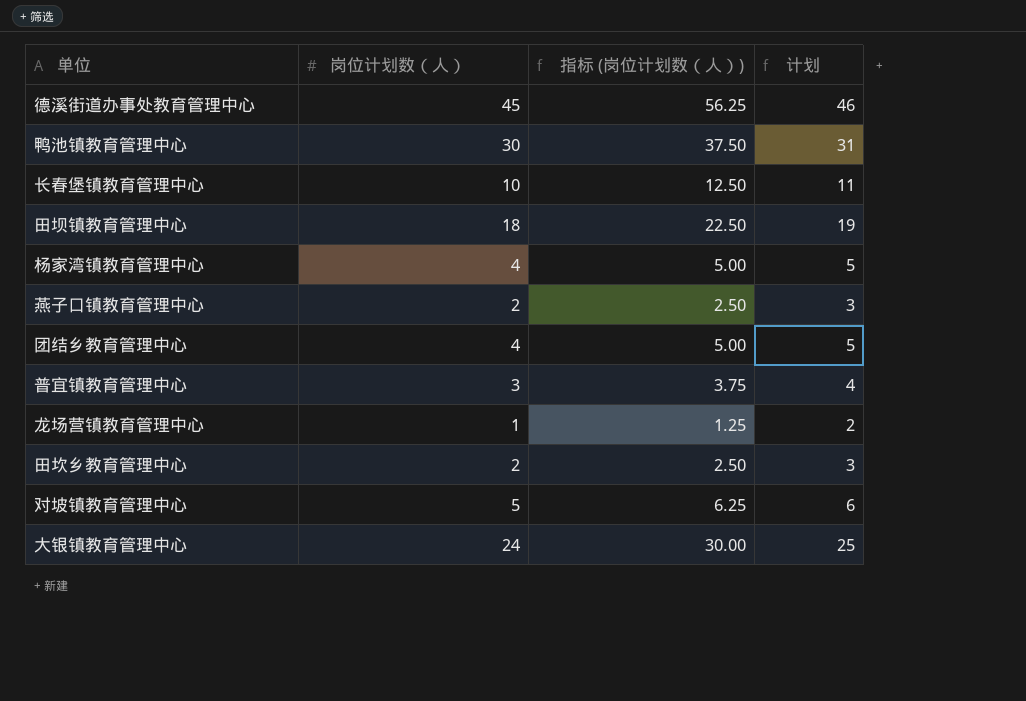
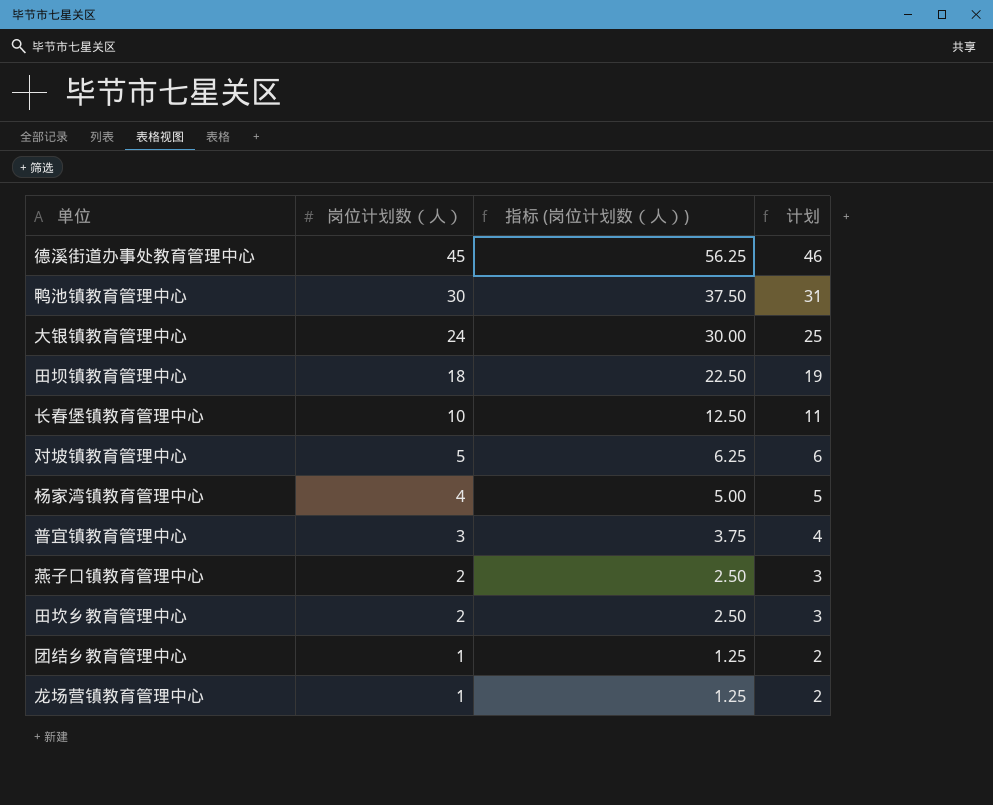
row order: none -> 岗位计划数（人） descending
团结乡教育管理中心 | 岗位计划数（人）: 4 -> 1
团结乡教育管理中心 | 指标 (岗位计划数（人）): 5.00 -> 1.25
团结乡教育管理中心 | 计划: 5 -> 2

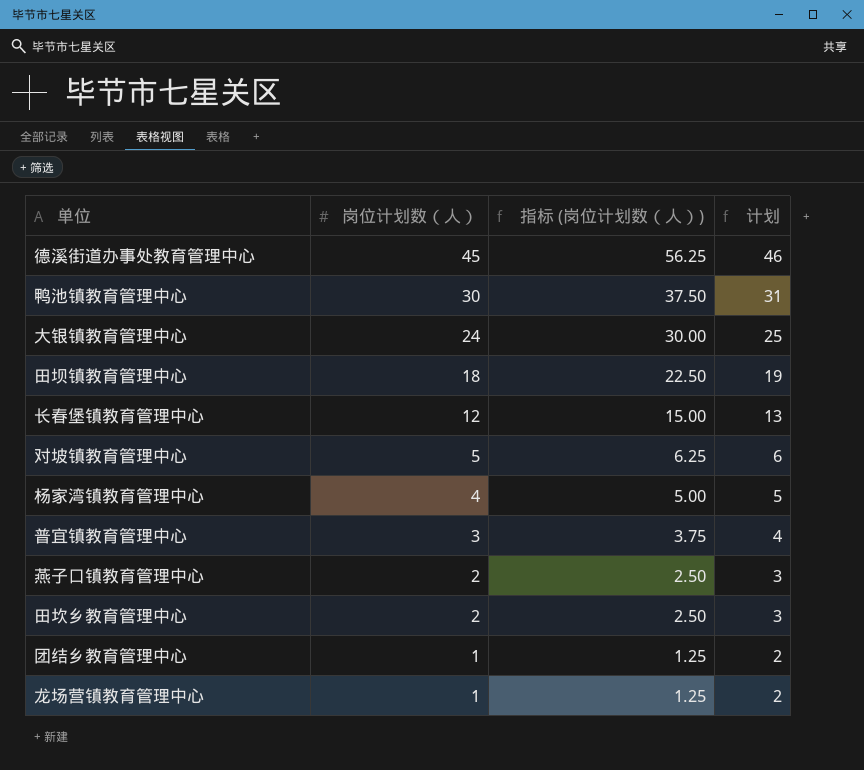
长春堡镇教育管理中心 | 岗位计划数（人）: 10 -> 12
长春堡镇教育管理中心 | 指标 (岗位计划数（人）): 12.50 -> 15.00
长春堡镇教育管理中心 | 计划: 11 -> 13

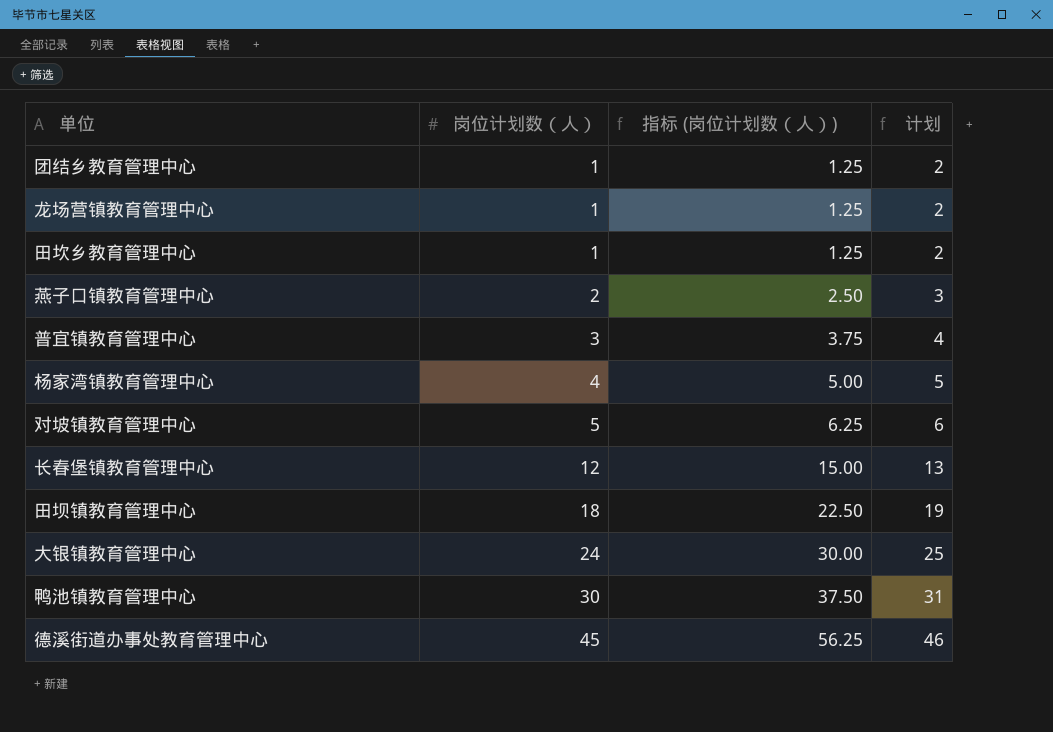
row order: 岗位计划数（人） descending -> 岗位计划数（人） ascending
田坎乡教育管理中心 | 岗位计划数（人）: 2 -> 1
田坎乡教育管理中心 | 指标 (岗位计划数（人）): 2.50 -> 1.25
田坎乡教育管理中心 | 计划: 3 -> 2

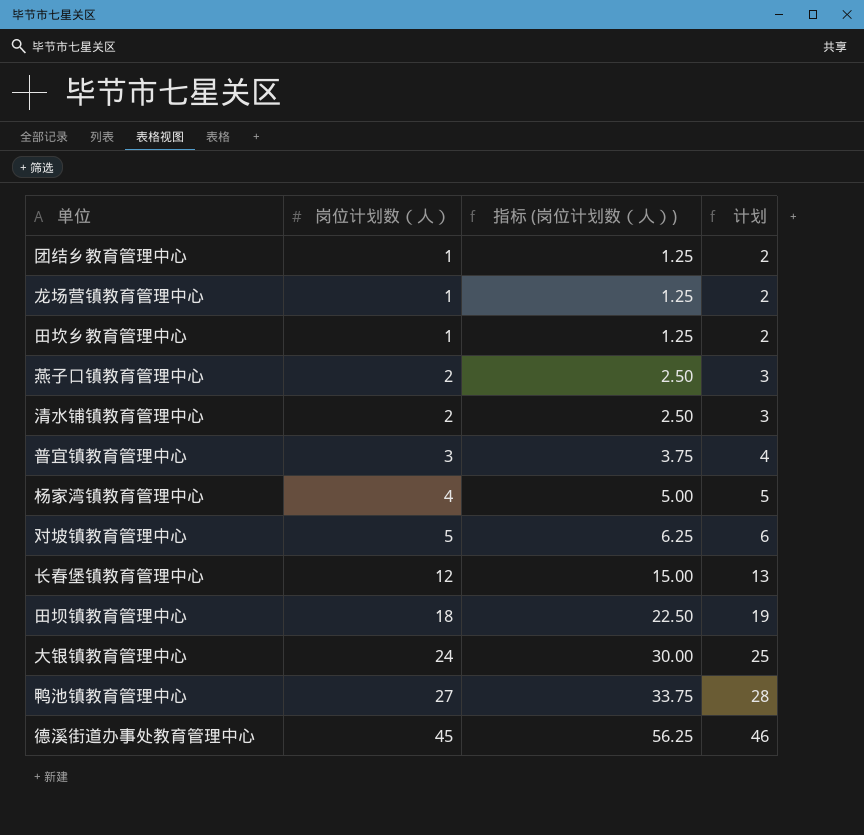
row 清水铺镇教育管理中心: none -> 2 | 2.50 | 3
鸭池镇教育管理中心 | 岗位计划数（人）: 30 -> 27
鸭池镇教育管理中心 | 指标 (岗位计划数（人）): 37.50 -> 33.75
鸭池镇教育管理中心 | 计划: 31 -> 28

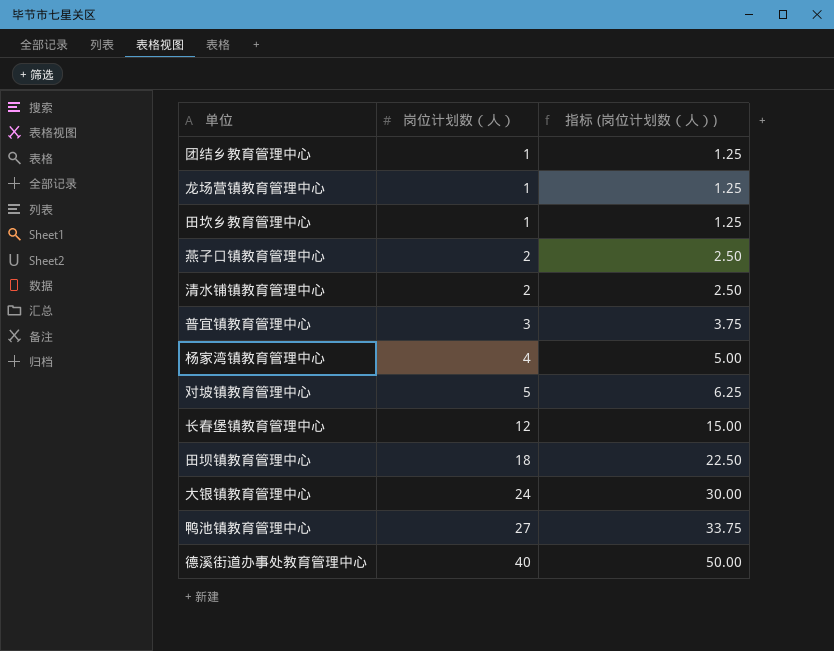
column 计划 | formula: [岗位计划数（人）] + 1 -> none
德溪街道办事处教育管理中心 | 岗位计划数（人）: 45 -> 40
德溪街道办事处教育管理中心 | 指标 (岗位计划数（人）): 56.25 -> 50.00

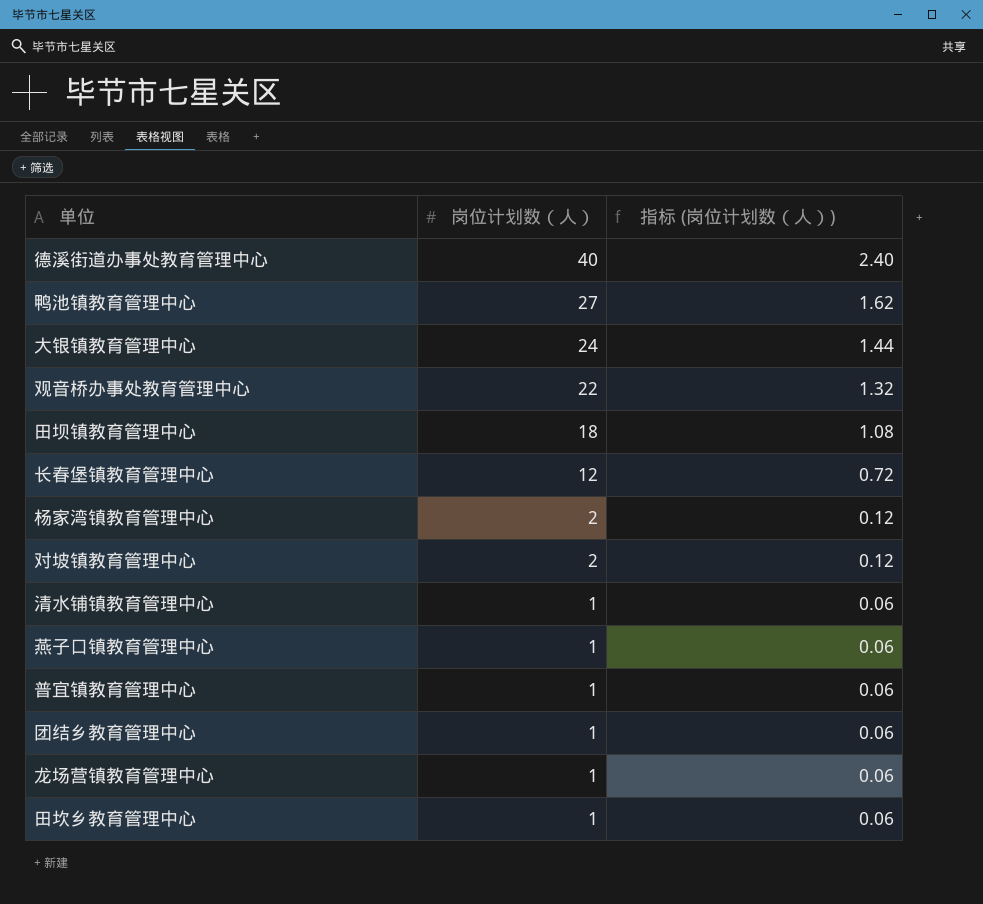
row order: 岗位计划数（人） ascending -> 岗位计划数（人） descending
column 指标 (岗位计划数（人）) | formula: [岗位计划数（人）] * 1.25 -> [岗位计划数（人）] * 0.06
row 观音桥办事处教育管理中心: none -> 22 | 1.32
杨家湾镇教育管理中心 | 岗位计划数（人）: 4 -> 2
对坡镇教育管理中心 | 岗位计划数（人）: 5 -> 2
清水铺镇教育管理中心 | 岗位计划数（人）: 2 -> 1
燕子口镇教育管理中心 | 岗位计划数（人）: 2 -> 1
普宜镇教育管理中心 | 岗位计划数（人）: 3 -> 1

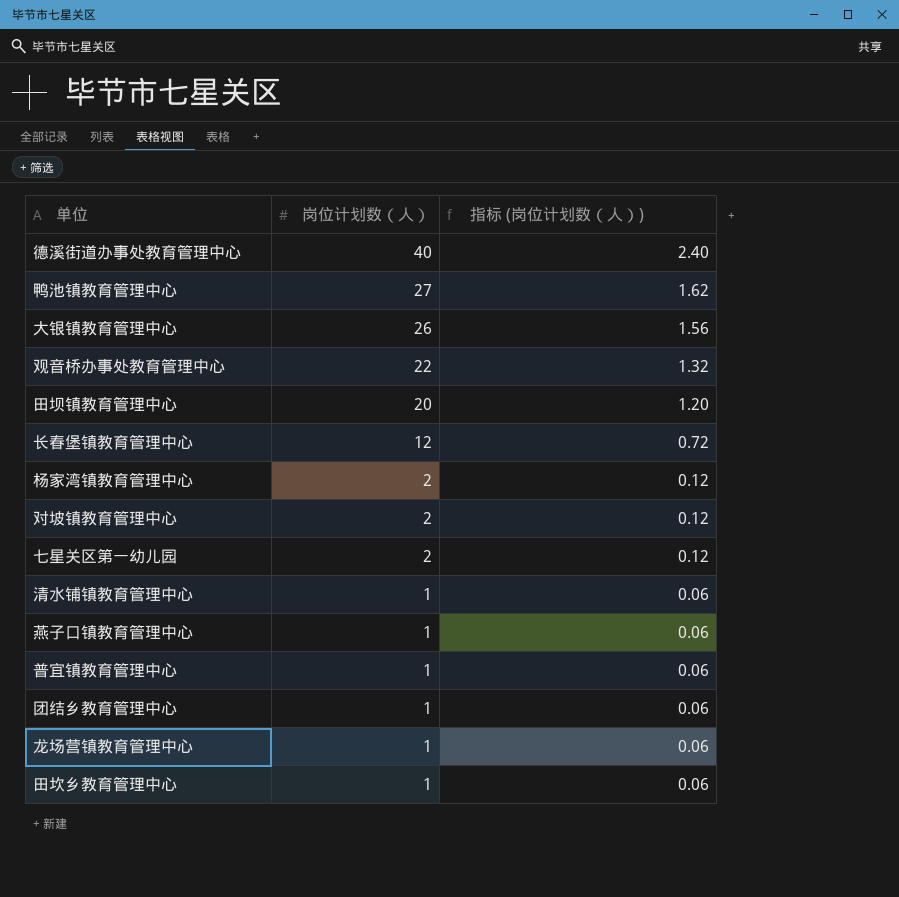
大银镇教育管理中心 | 岗位计划数（人）: 24 -> 26
大银镇教育管理中心 | 指标 (岗位计划数（人）): 1.44 -> 1.56
田坝镇教育管理中心 | 岗位计划数（人）: 18 -> 20
田坝镇教育管理中心 | 指标 (岗位计划数（人）): 1.08 -> 1.20
row 七星关区第一幼儿园: none -> 2 | 0.12

